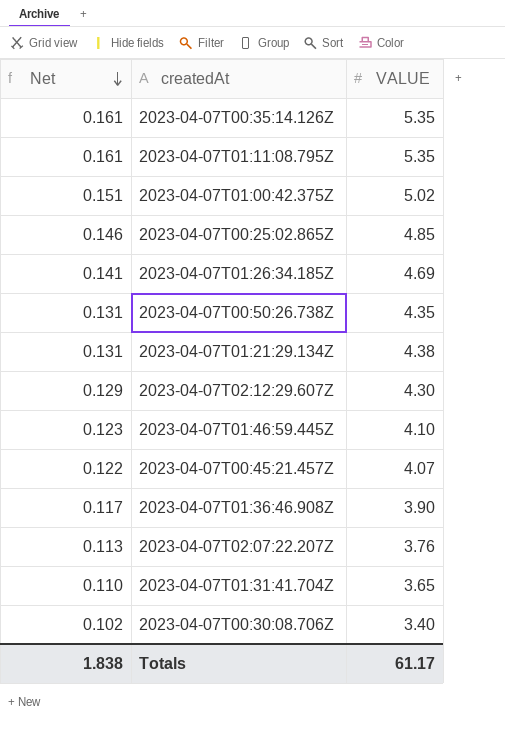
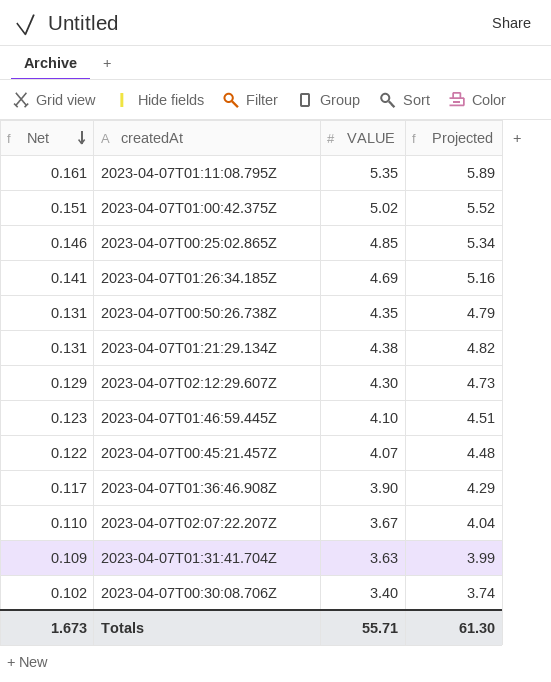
column Projected | formula: none -> [VALUE] * 1.1
row 2023-04-07T00:35:14.126Z: 0.161 | 5.35 -> none
2023-04-07T02:07:22.207Z | Net: 0.113 -> 0.110
2023-04-07T02:07:22.207Z | VALUE: 3.76 -> 3.67
2023-04-07T01:31:41.704Z | Net: 0.110 -> 0.109
2023-04-07T01:31:41.704Z | VALUE: 3.65 -> 3.63
Totals | Net: 1.838 -> 1.673
Totals | VALUE: 61.17 -> 55.71

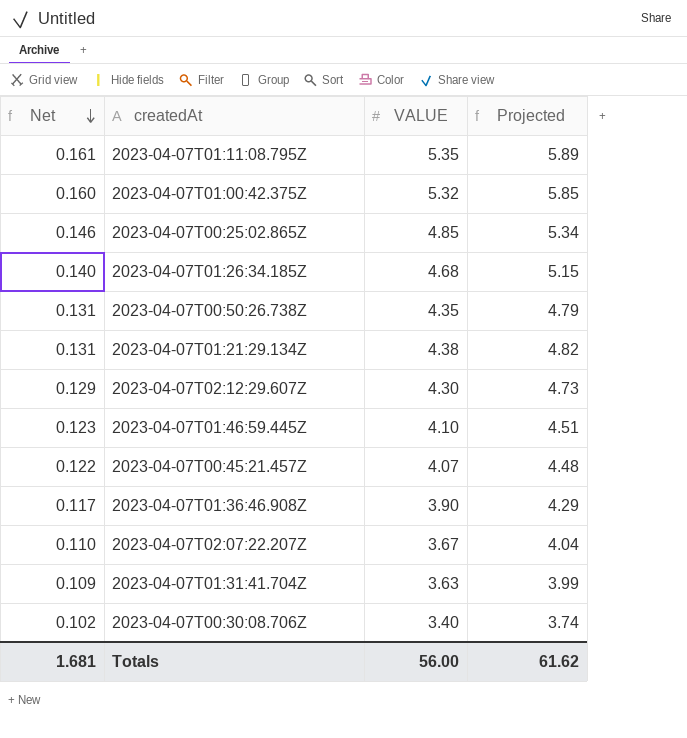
2023-04-07T01:00:42.375Z | Net: 0.151 -> 0.160
2023-04-07T01:00:42.375Z | VALUE: 5.02 -> 5.32
2023-04-07T01:00:42.375Z | Projected: 5.52 -> 5.85
2023-04-07T01:26:34.185Z | Net: 0.141 -> 0.140
2023-04-07T01:26:34.185Z | VALUE: 4.69 -> 4.68
2023-04-07T01:26:34.185Z | Projected: 5.16 -> 5.15
Totals | Net: 1.673 -> 1.681
Totals | VALUE: 55.71 -> 56.00
Totals | Projected: 61.30 -> 61.62

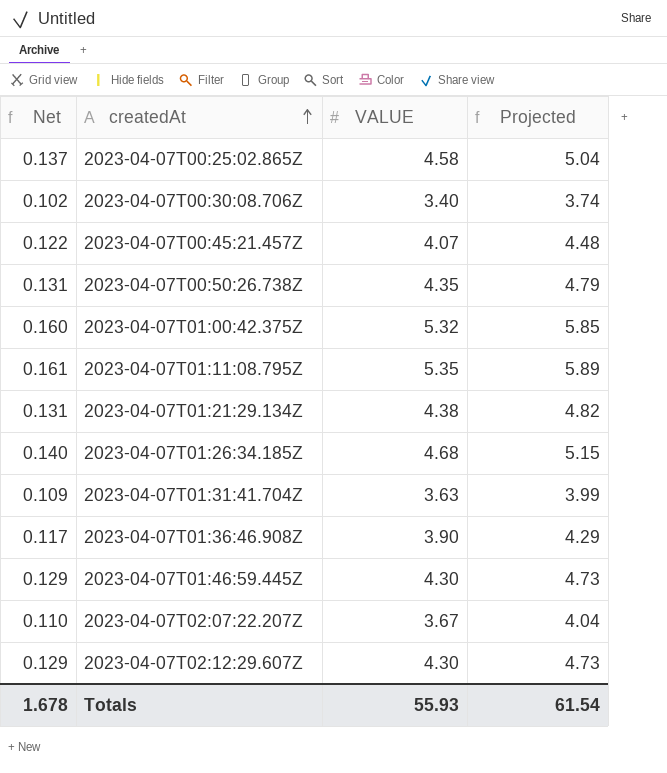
row order: Net descending -> createdAt ascending
2023-04-07T00:25:02.865Z | Net: 0.146 -> 0.137
2023-04-07T00:25:02.865Z | VALUE: 4.85 -> 4.58
2023-04-07T00:25:02.865Z | Projected: 5.34 -> 5.04
2023-04-07T01:46:59.445Z | Net: 0.123 -> 0.129
2023-04-07T01:46:59.445Z | VALUE: 4.10 -> 4.30
2023-04-07T01:46:59.445Z | Projected: 4.51 -> 4.73
Totals | Net: 1.681 -> 1.678
Totals | VALUE: 56.00 -> 55.93
Totals | Projected: 61.62 -> 61.54

